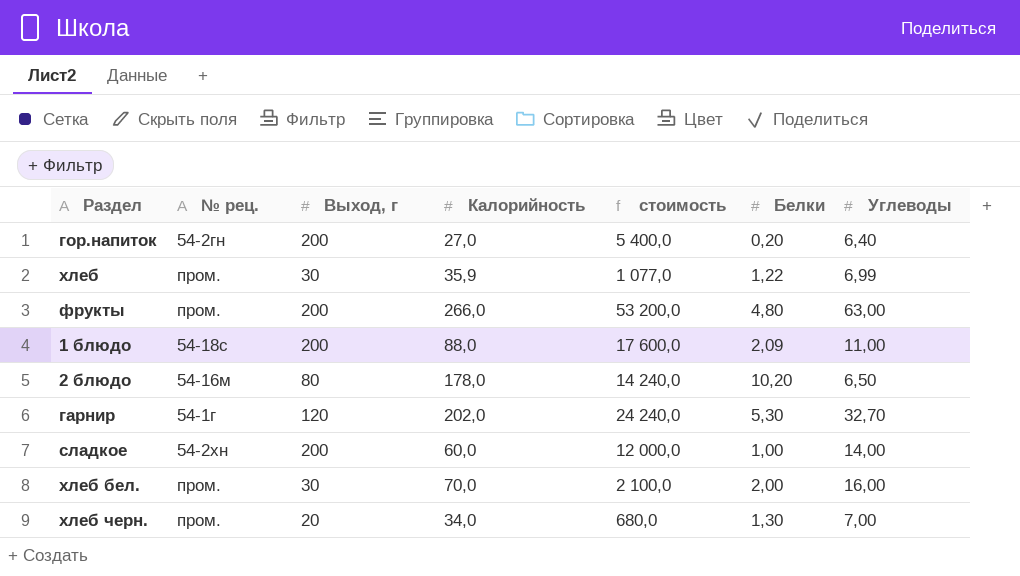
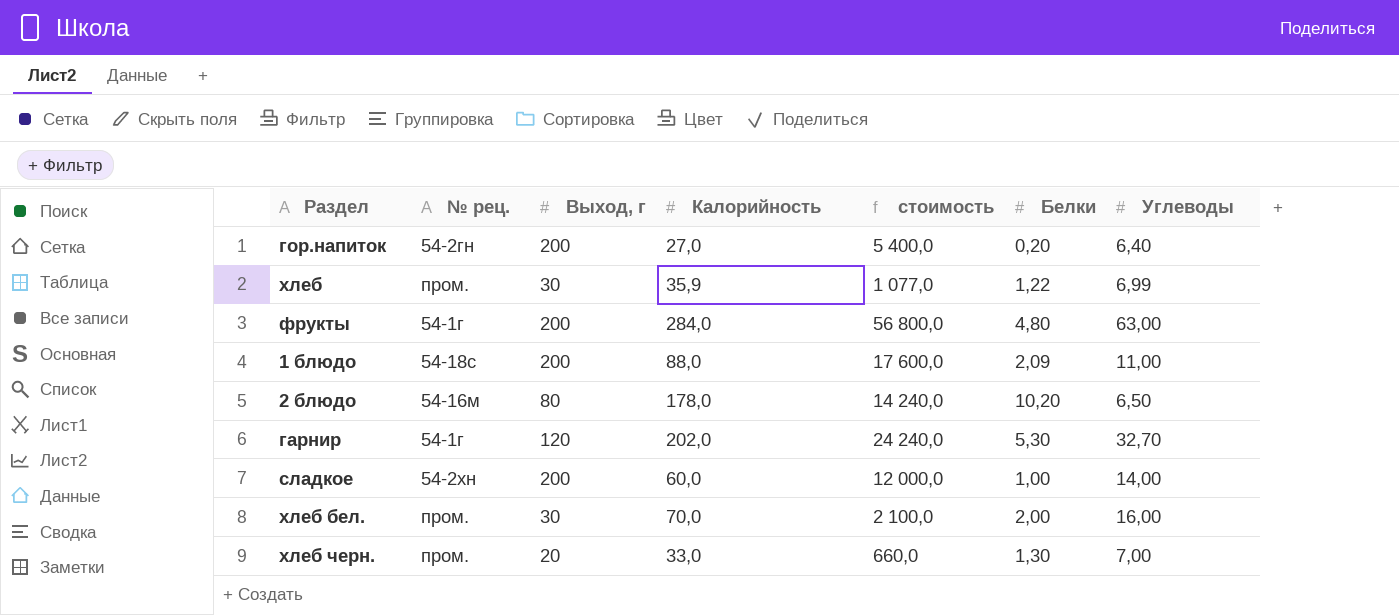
фрукты | № рец.: пром. -> 54-1г
фрукты | Калорийность: 266,0 -> 284,0
фрукты | стоимость: 53 200,0 -> 56 800,0
хлеб черн. | Калорийность: 34,0 -> 33,0
хлеб черн. | стоимость: 680,0 -> 660,0

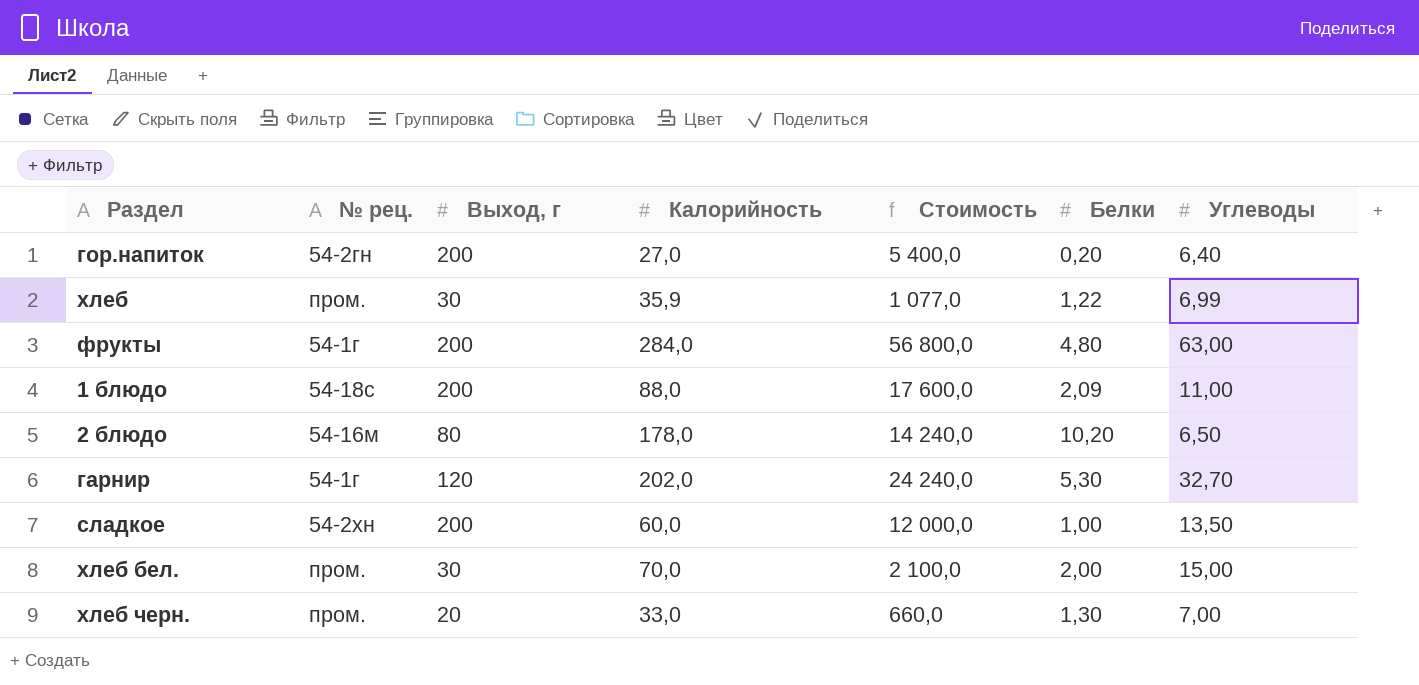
column name: стоимость -> Стоимость
сладкое | Углеводы: 14,00 -> 13,50
хлеб бел. | Углеводы: 16,00 -> 15,00

